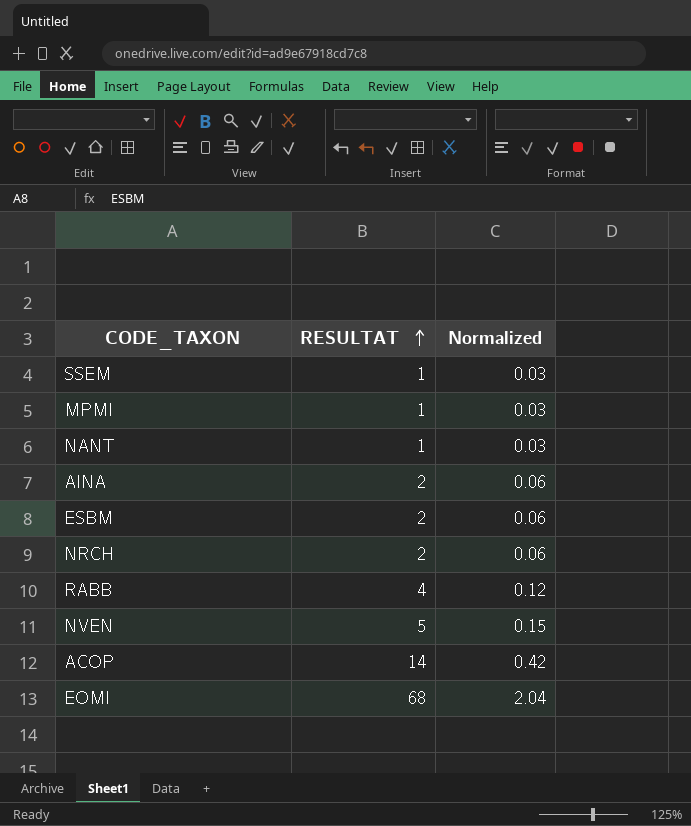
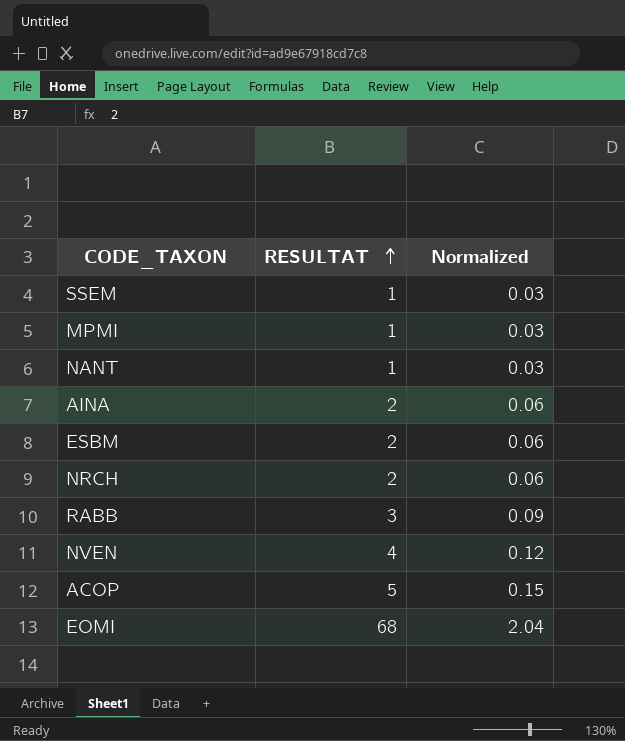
RABB | RESULTAT: 4 -> 3
RABB | Normalized: 0.12 -> 0.09
NVEN | RESULTAT: 5 -> 4
NVEN | Normalized: 0.15 -> 0.12
ACOP | RESULTAT: 14 -> 5
ACOP | Normalized: 0.42 -> 0.15

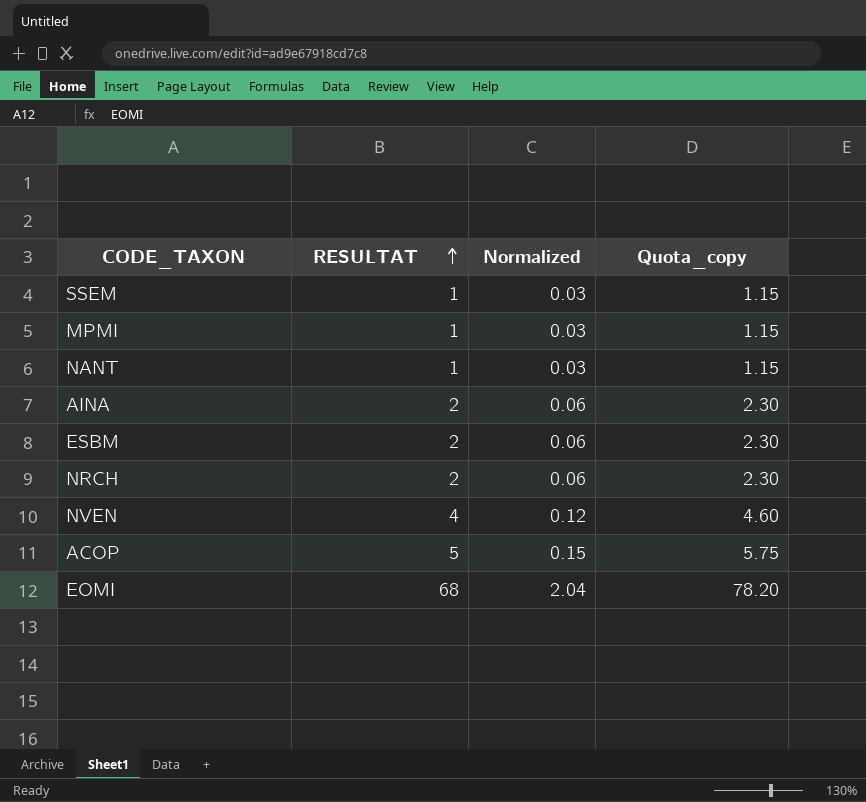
column Quota_copy | formula: none -> [RESULTAT] * 1.15
row RABB: 3 | 0.09 -> none

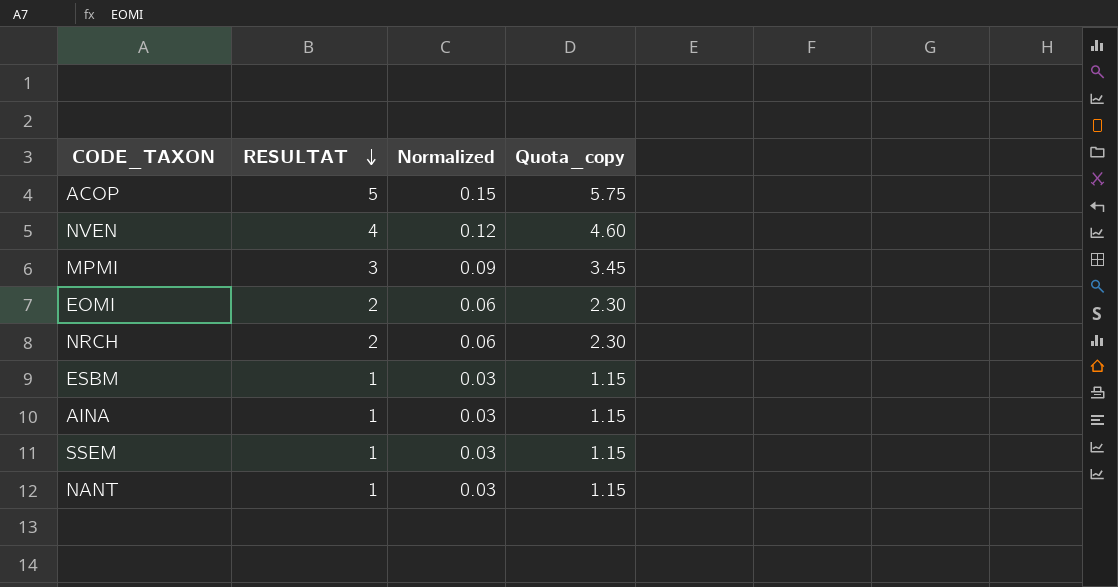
row order: RESULTAT ascending -> RESULTAT descending
MPMI | RESULTAT: 1 -> 3
MPMI | Normalized: 0.03 -> 0.09
MPMI | Quota_copy: 1.15 -> 3.45
EOMI | RESULTAT: 68 -> 2
EOMI | Normalized: 2.04 -> 0.06
EOMI | Quota_copy: 78.20 -> 2.30
ESBM | RESULTAT: 2 -> 1
ESBM | Normalized: 0.06 -> 0.03
ESBM | Quota_copy: 2.30 -> 1.15
AINA | RESULTAT: 2 -> 1
AINA | Normalized: 0.06 -> 0.03
AINA | Quota_copy: 2.30 -> 1.15

